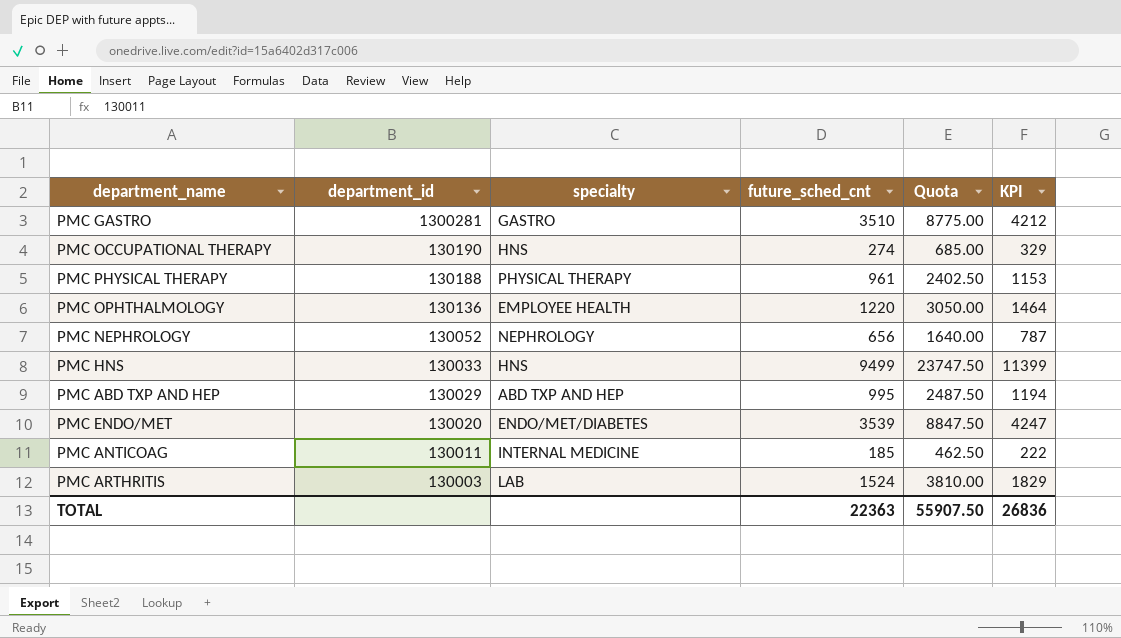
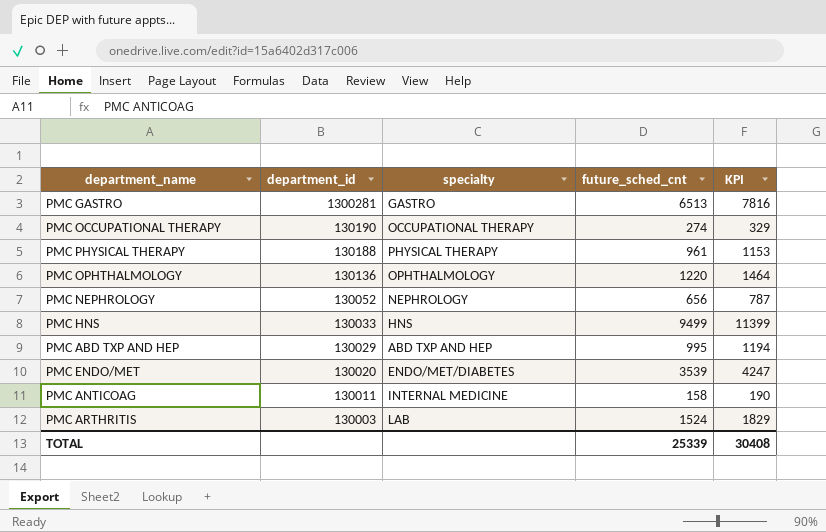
column Quota | formula: [future_sched_cnt] * 2.5 -> none
PMC GASTRO | future_sched_cnt: 3510 -> 6513
PMC GASTRO | KPI: 4212 -> 7816
PMC OCCUPATIONAL THERAPY | specialty: HNS -> OCCUPATIONAL THERAPY
PMC OPHTHALMOLOGY | specialty: EMPLOYEE HEALTH -> OPHTHALMOLOGY
PMC ANTICOAG | future_sched_cnt: 185 -> 158
PMC ANTICOAG | KPI: 222 -> 190
TOTAL | future_sched_cnt: 22363 -> 25339
TOTAL | KPI: 26836 -> 30408

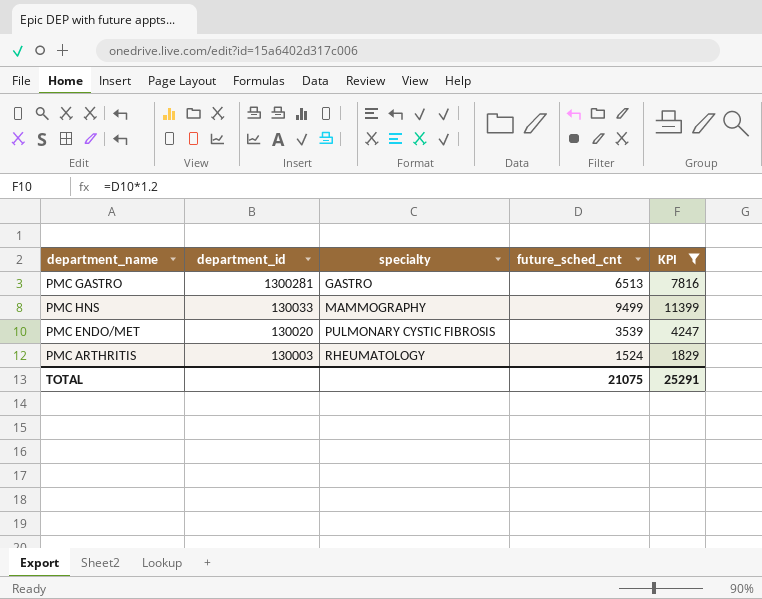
filter: none -> KPI >= 1829
PMC HNS | specialty: HNS -> MAMMOGRAPHY
PMC ENDO/MET | specialty: ENDO/MET/DIABETES -> PULMONARY CYSTIC FIBROSIS
PMC ARTHRITIS | specialty: LAB -> RHEUMATOLOGY
TOTAL | future_sched_cnt: 25339 -> 21075
TOTAL | KPI: 30408 -> 25291

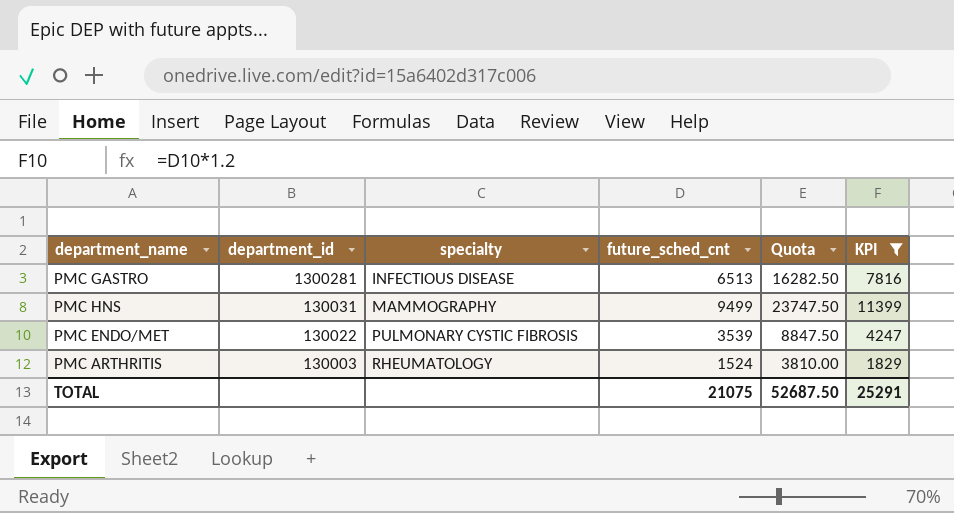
column Quota | formula: none -> [future_sched_cnt] * 2.5
PMC GASTRO | specialty: GASTRO -> INFECTIOUS DISEASE
PMC HNS | department_id: 130033 -> 130031
PMC ENDO/MET | department_id: 130020 -> 130022

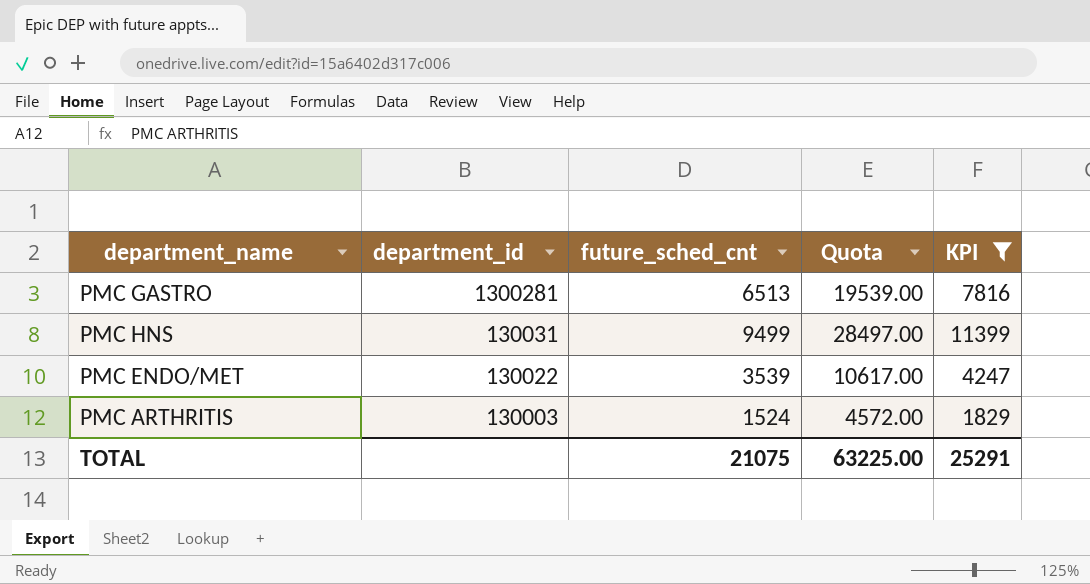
column specialty | position: 3 -> none
column Quota | formula: [future_sched_cnt] * 2.5 -> [future_sched_cnt] * 3
TOTAL | Quota: 52687.50 -> 63225.00

